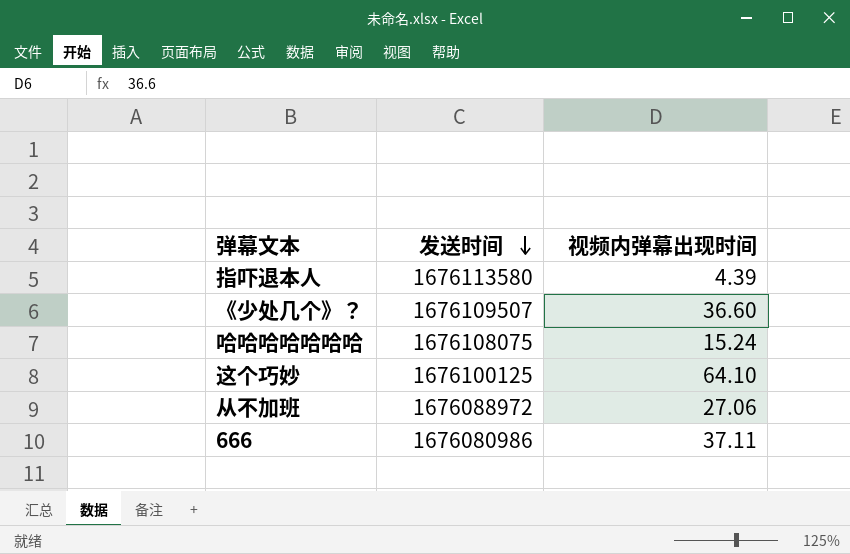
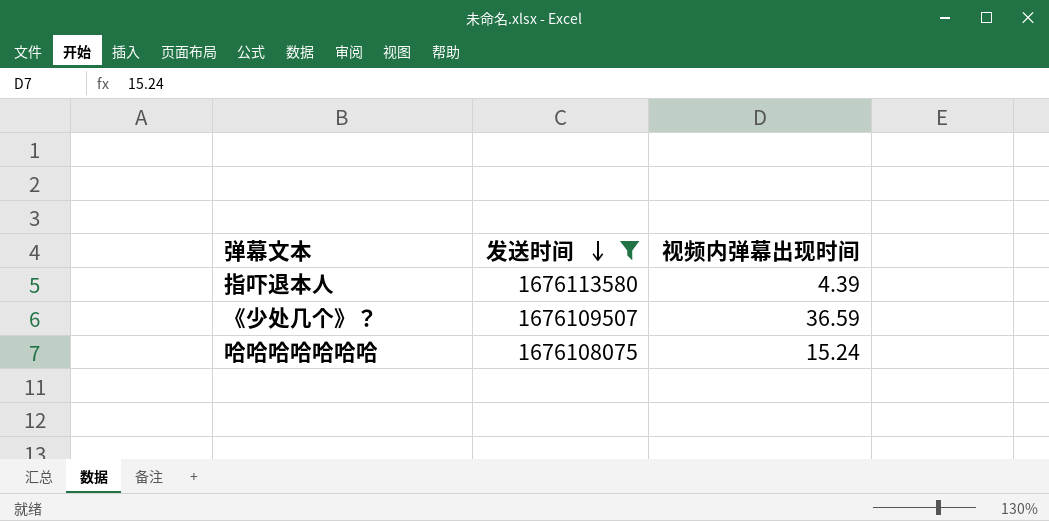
filter: none -> 发送时间 >= 1676108075
《少处几个》？ | 视频内弹幕出现时间: 36.60 -> 36.59

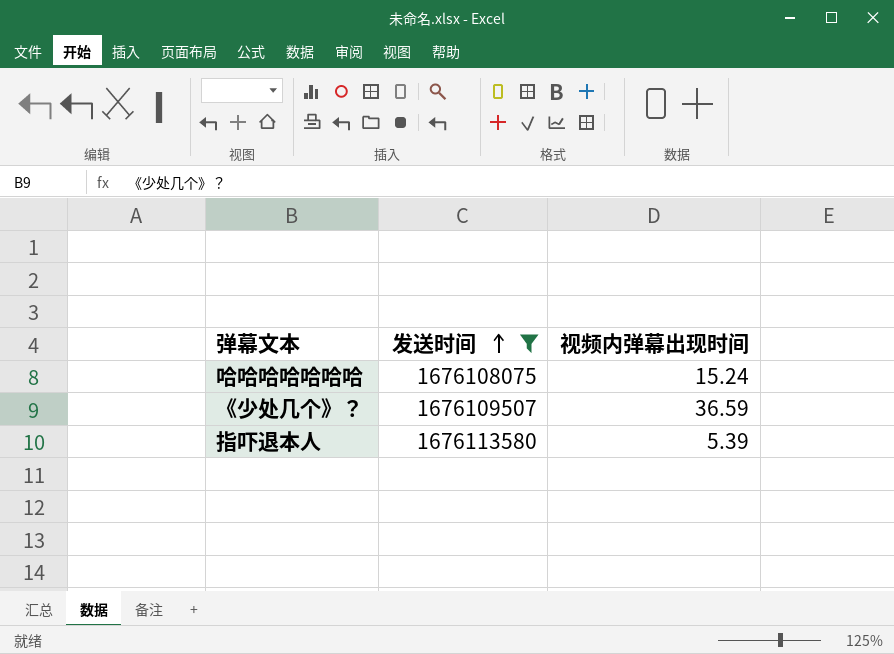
row order: 发送时间 descending -> 发送时间 ascending
指吓退本人 | 视频内弹幕出现时间: 4.39 -> 5.39

